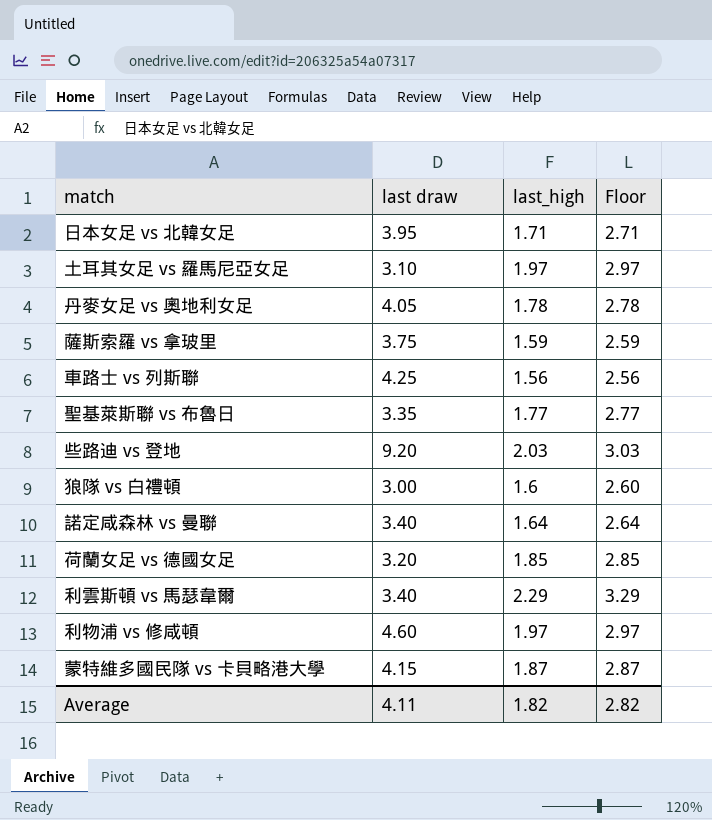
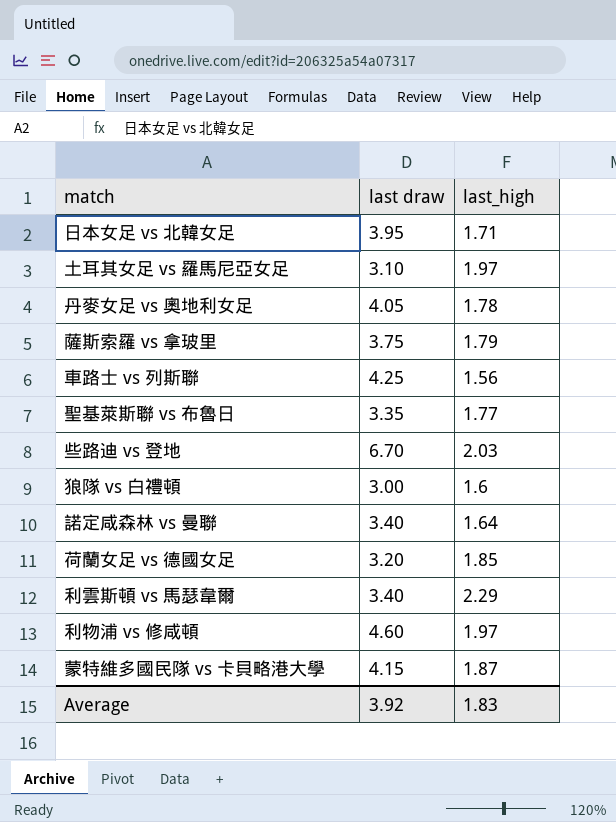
column Floor | formula: [last_high] + 1 -> none
薩斯索羅 vs 拿玻里 | last_high: 1.59 -> 1.79
些路迪 vs 登地 | last draw: 9.20 -> 6.70
Average | last draw: 4.11 -> 3.92
Average | last_high: 1.82 -> 1.83

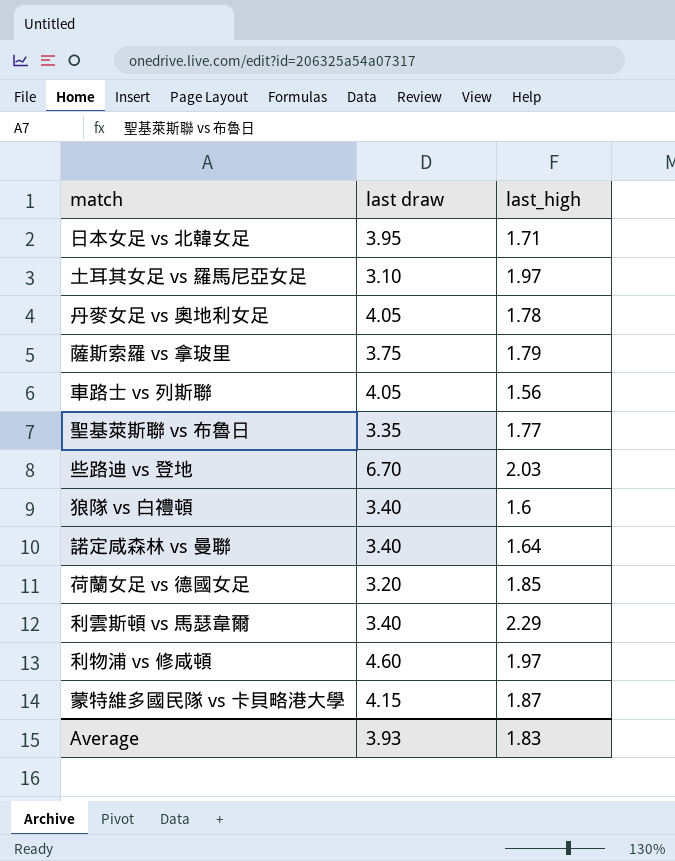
車路士 vs 列斯聯 | last draw: 4.25 -> 4.05
狼隊 vs 白禮頓 | last draw: 3.00 -> 3.40
Average | last draw: 3.92 -> 3.93

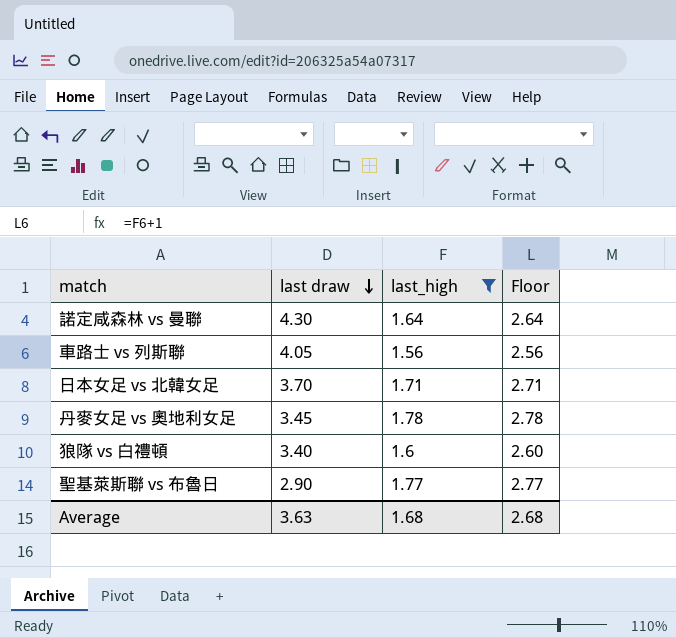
filter: none -> last_high <= 1.78
row order: none -> last draw descending
column Floor | formula: none -> [last_high] + 1
諾定咸森林 vs 曼聯 | last draw: 3.40 -> 4.30
日本女足 vs 北韓女足 | last draw: 3.95 -> 3.70
丹麥女足 vs 奧地利女足 | last draw: 4.05 -> 3.45
聖基萊斯聯 vs 布魯日 | last draw: 3.35 -> 2.90
Average | last draw: 3.93 -> 3.63
Average | last_high: 1.83 -> 1.68

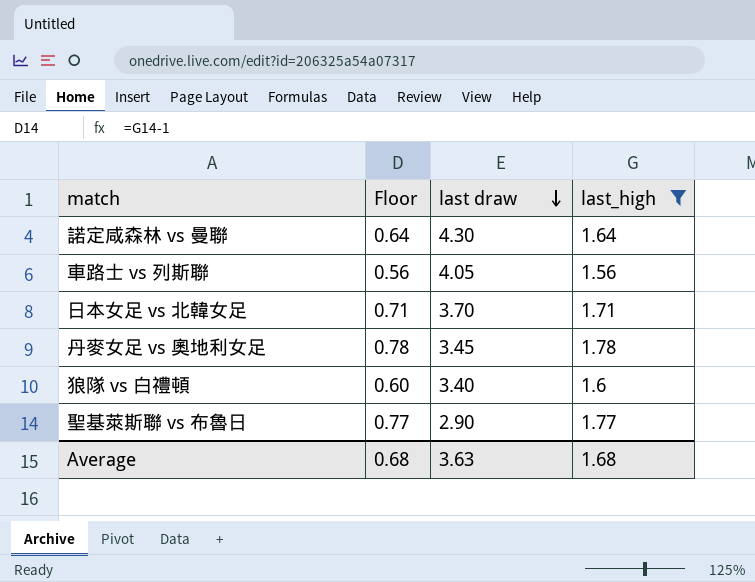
column Floor | formula: [last_high] + 1 -> [last_high] - 1
column Floor | position: 4 -> 2
Average | Floor: 2.68 -> 0.68

